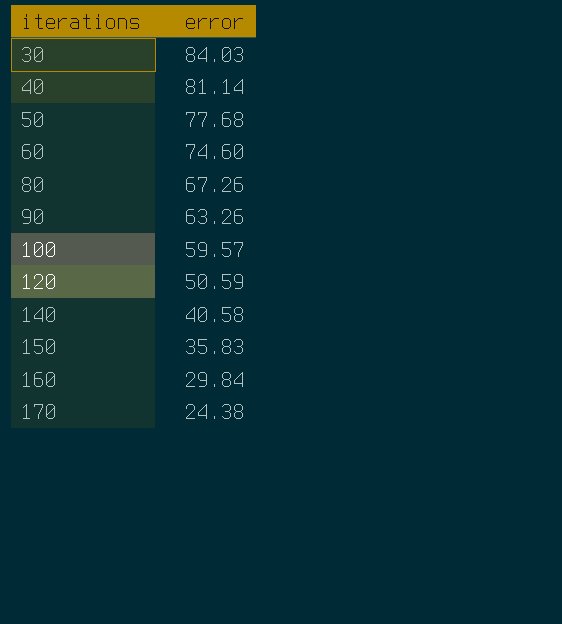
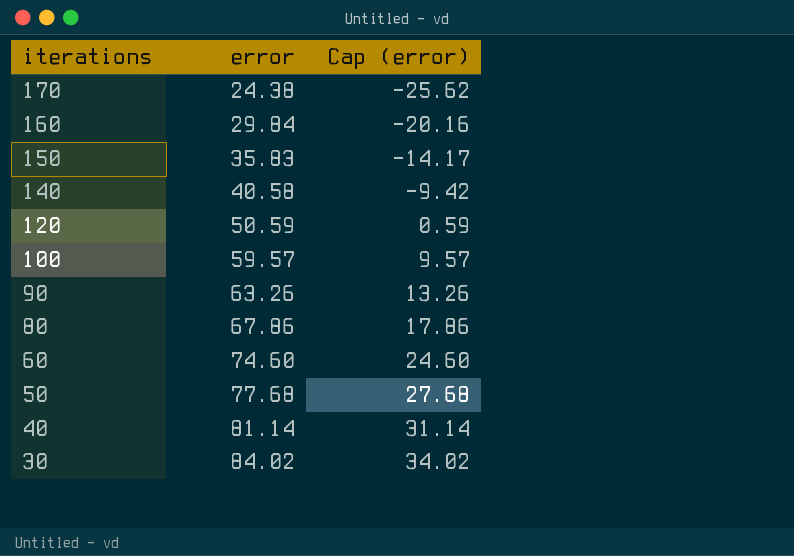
row order: iterations ascending -> iterations descending
column Cap (error) | formula: none -> [error] - 50
80 | error: 67.26 -> 67.86
30 | error: 84.03 -> 84.02

